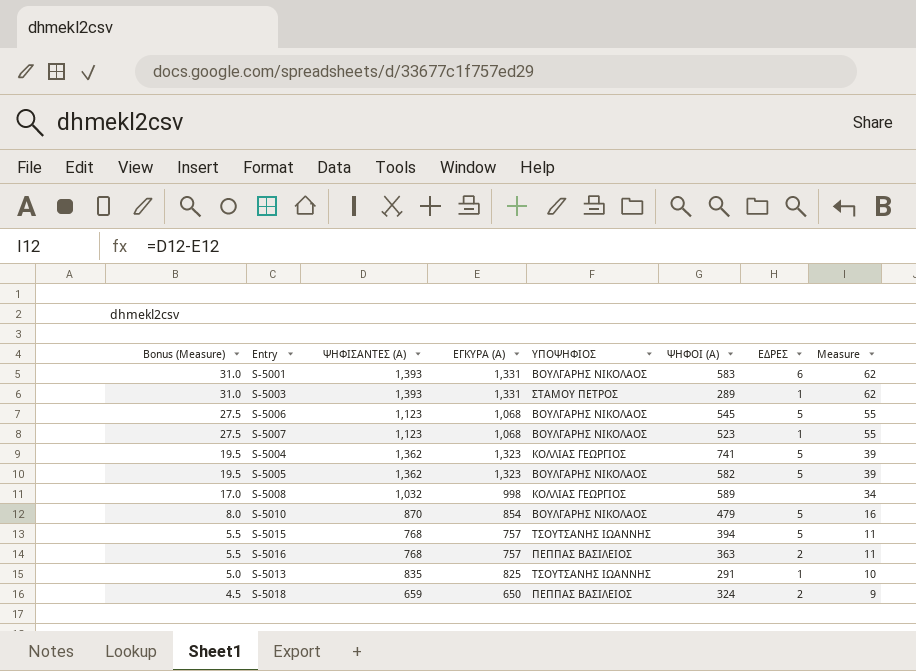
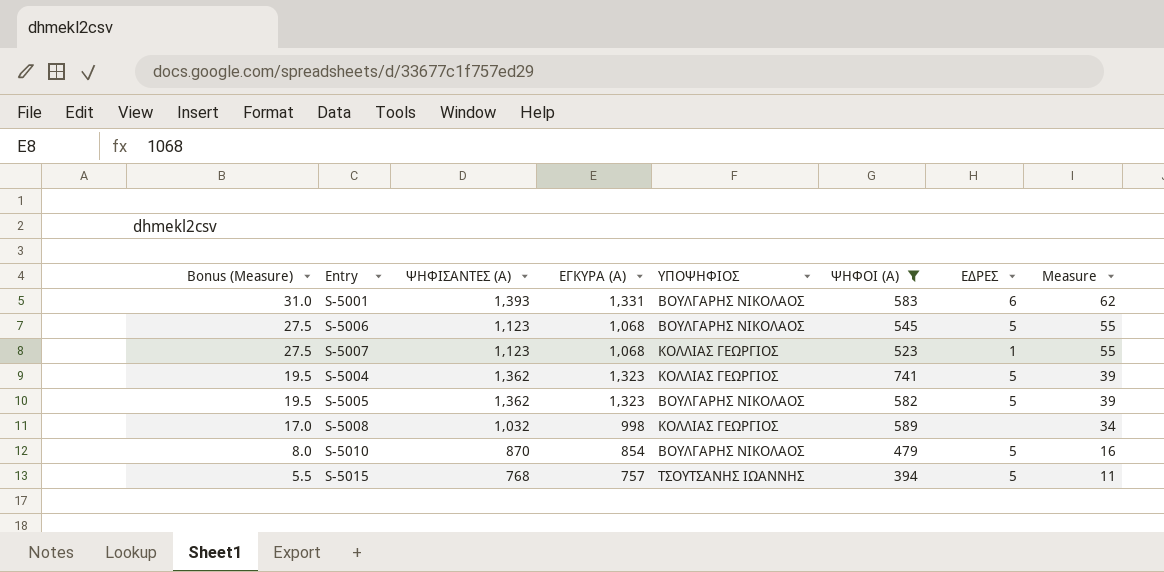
filter: none -> ΨΗΦΟΙ (Α) >= 394
S-5007 | ΥΠΟΨΗΦΙΟΣ: ΒΟΥΛΓΑΡΗΣ ΝΙΚΟΛΑΟΣ -> ΚΟΛΛΙΑΣ ΓΕΩΡΓΙΟΣ

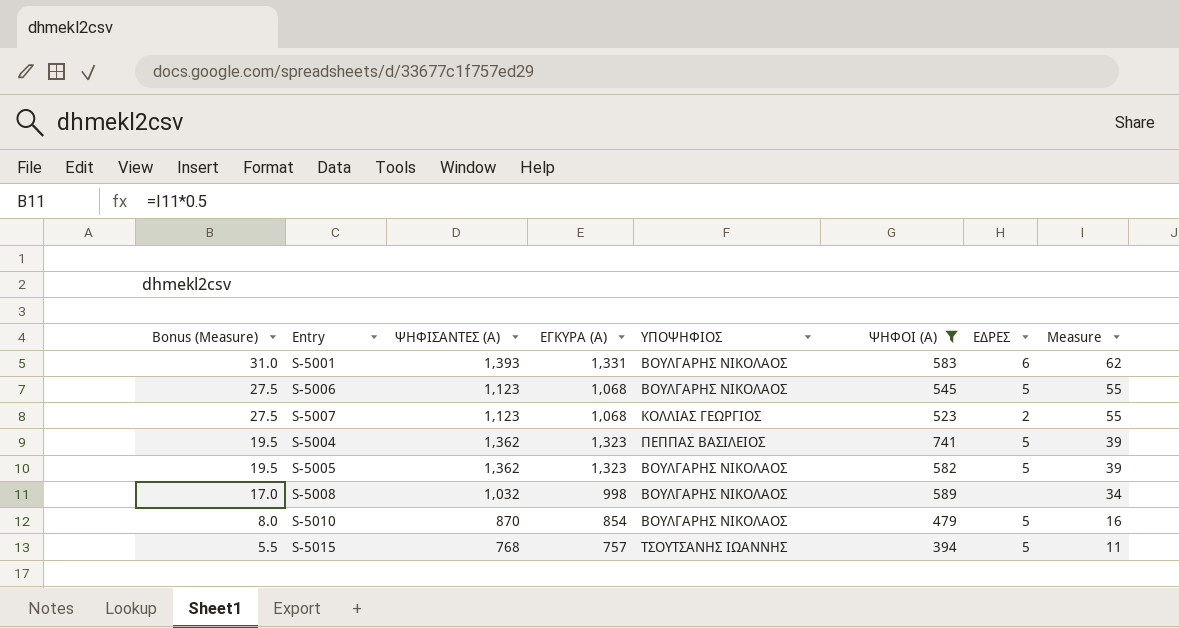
S-5007 | ΕΔΡΕΣ: 1 -> 2
S-5004 | ΥΠΟΨΗΦΙΟΣ: ΚΟΛΛΙΑΣ ΓΕΩΡΓΙΟΣ -> ΠΕΠΠΑΣ ΒΑΣΙΛΕΙΟΣ
S-5008 | ΥΠΟΨΗΦΙΟΣ: ΚΟΛΛΙΑΣ ΓΕΩΡΓΙΟΣ -> ΒΟΥΛΓΑΡΗΣ ΝΙΚΟΛΑΟΣ

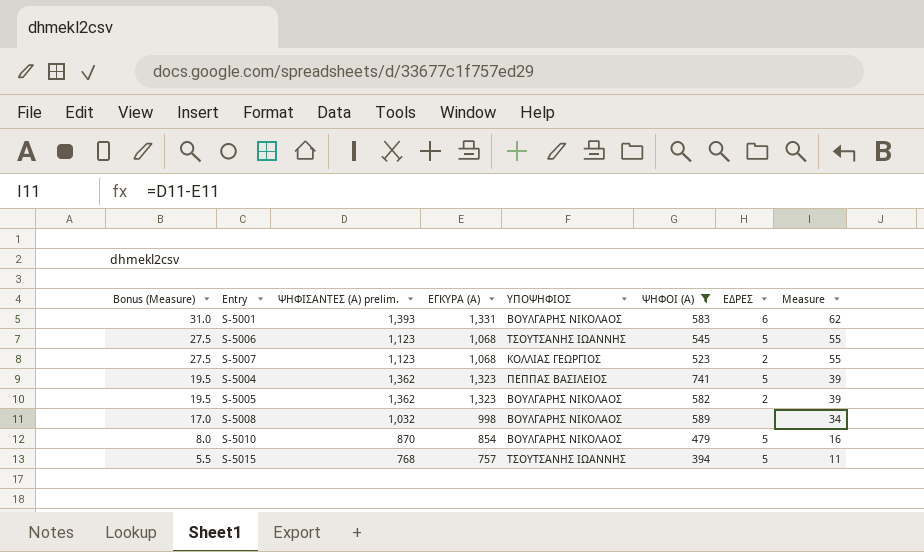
column name: ΨΗΦΙΣΑΝΤΕΣ (Α) -> ΨΗΦΙΣΑΝΤΕΣ (Α) prelim.
S-5006 | ΥΠΟΨΗΦΙΟΣ: ΒΟΥΛΓΑΡΗΣ ΝΙΚΟΛΑΟΣ -> ΤΣΟΥΤΣΑΝΗΣ ΙΩΑΝΝΗΣ
S-5005 | ΕΔΡΕΣ: 5 -> 2

